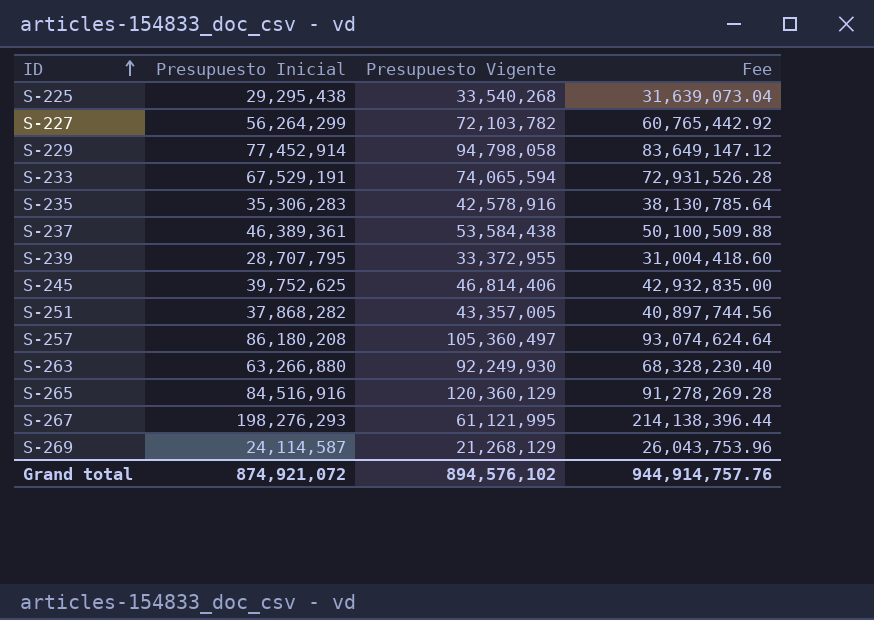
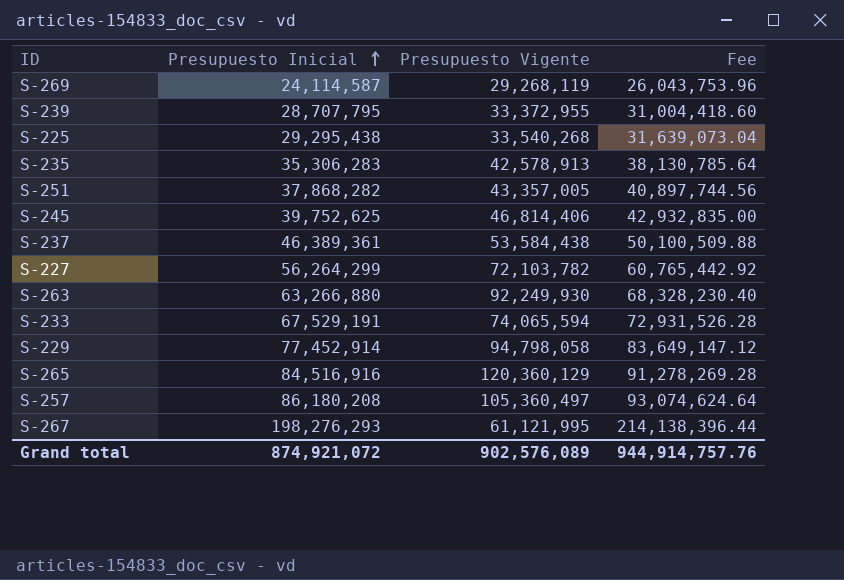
row order: ID ascending -> Presupuesto Inicial ascending
S-269 | Presupuesto Vigente: 21,268,129 -> 29,268,119
S-235 | Presupuesto Vigente: 42,578,916 -> 42,578,913
Grand total | Presupuesto Vigente: 894,576,102 -> 902,576,089

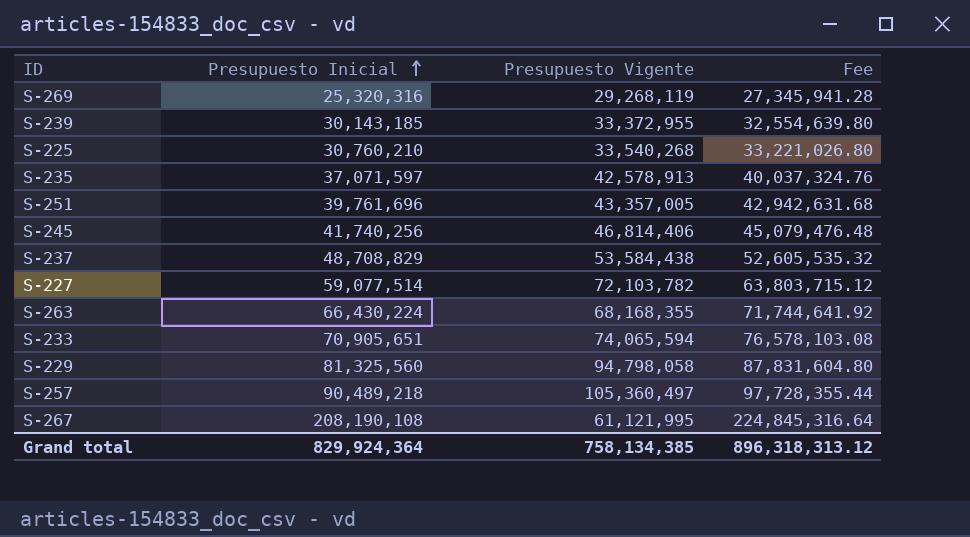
row S-265: 84,516,916 | 120,360,129 | 91,278,269.28 -> none
S-269 | Presupuesto Inicial: 24,114,587 -> 25,320,316
S-269 | Fee: 26,043,753.96 -> 27,345,941.28
S-239 | Presupuesto Inicial: 28,707,795 -> 30,143,185
S-239 | Fee: 31,004,418.60 -> 32,554,639.80
S-225 | Presupuesto Inicial: 29,295,438 -> 30,760,210
S-225 | Fee: 31,639,073.04 -> 33,221,026.80
S-235 | Presupuesto Inicial: 35,306,283 -> 37,071,597
S-235 | Fee: 38,130,785.64 -> 40,037,324.76
S-251 | Presupuesto Inicial: 37,868,282 -> 39,761,696
S-251 | Fee: 40,897,744.56 -> 42,942,631.68
S-245 | Presupuesto Inicial: 39,752,625 -> 41,740,256
S-245 | Fee: 42,932,835.00 -> 45,079,476.48
S-237 | Presupuesto Inicial: 46,389,361 -> 48,708,829
S-237 | Fee: 50,100,509.88 -> 52,605,535.32
S-227 | Presupuesto Inicial: 56,264,299 -> 59,077,514
S-227 | Fee: 60,765,442.92 -> 63,803,715.12
S-263 | Presupuesto Inicial: 63,266,880 -> 66,430,224
S-263 | Presupuesto Vigente: 92,249,930 -> 68,168,355
S-263 | Fee: 68,328,230.40 -> 71,744,641.92
S-233 | Presupuesto Inicial: 67,529,191 -> 70,905,651
S-233 | Fee: 72,931,526.28 -> 76,578,103.08
S-229 | Presupuesto Inicial: 77,452,914 -> 81,325,560
S-229 | Fee: 83,649,147.12 -> 87,831,604.80
S-257 | Presupuesto Inicial: 86,180,208 -> 90,489,218
S-257 | Fee: 93,074,624.64 -> 97,728,355.44
S-267 | Presupuesto Inicial: 198,276,293 -> 208,190,108
S-267 | Fee: 214,138,396.44 -> 224,845,316.64
Grand total | Presupuesto Inicial: 874,921,072 -> 829,924,364
Grand total | Presupuesto Vigente: 902,576,089 -> 758,134,385
Grand total | Fee: 944,914,757.76 -> 896,318,313.12

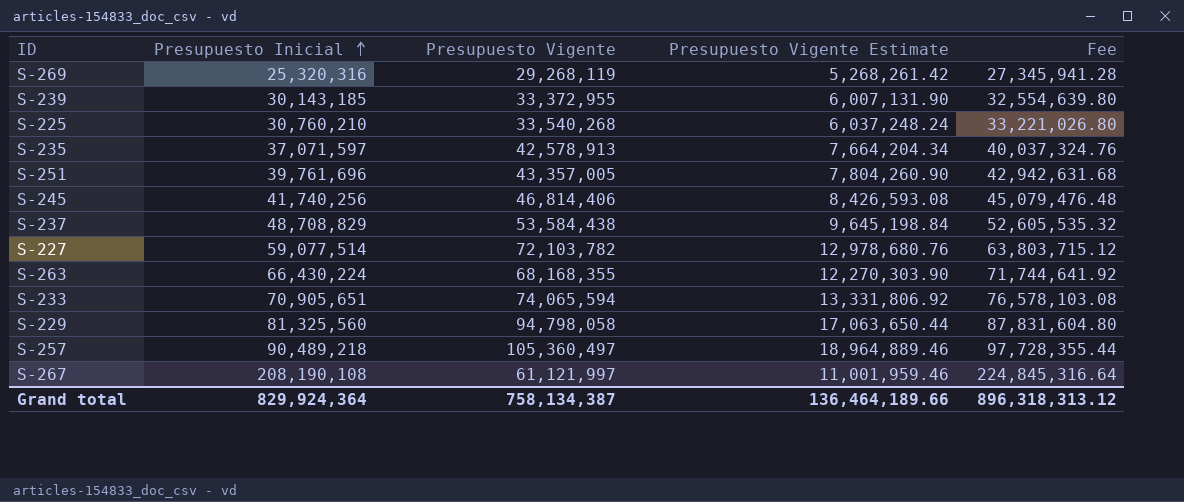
column Presupuesto Vigente Estimate | formula: none -> [Presupuesto Vigente] * 0.18
S-267 | Presupuesto Vigente: 61,121,995 -> 61,121,997
Grand total | Presupuesto Vigente: 758,134,385 -> 758,134,387

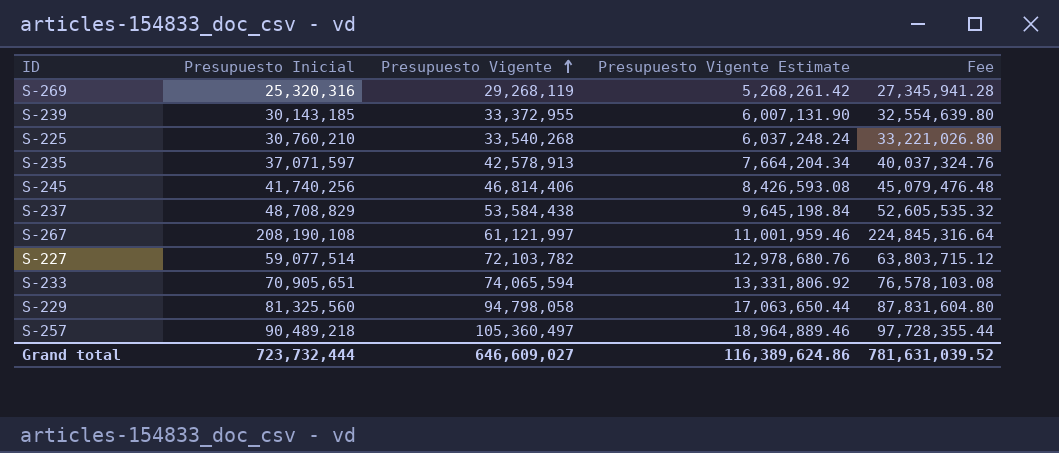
row order: Presupuesto Inicial ascending -> Presupuesto Vigente ascending
row S-251: 39,761,696 | 43,357,005 | 7,804,260.90 | 42,942,631.68 -> none
row S-263: 66,430,224 | 68,168,355 | 12,270,303.90 | 71,744,641.92 -> none
Grand total | Presupuesto Inicial: 829,924,364 -> 723,732,444
Grand total | Presupuesto Vigente: 758,134,387 -> 646,609,027
Grand total | Presupuesto Vigente Estimate: 136,464,189.66 -> 116,389,624.86
Grand total | Fee: 896,318,313.12 -> 781,631,039.52

